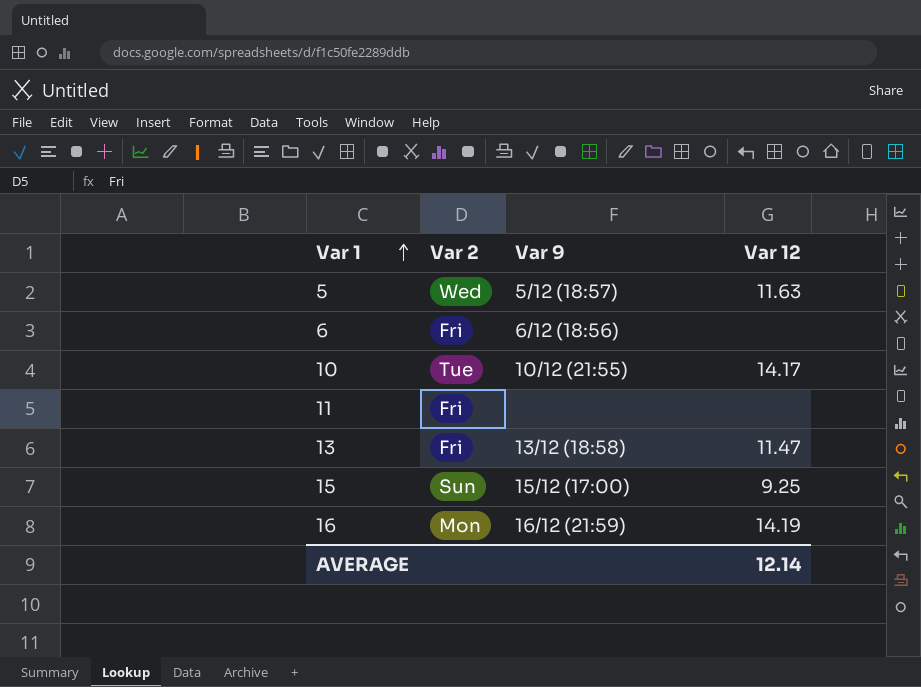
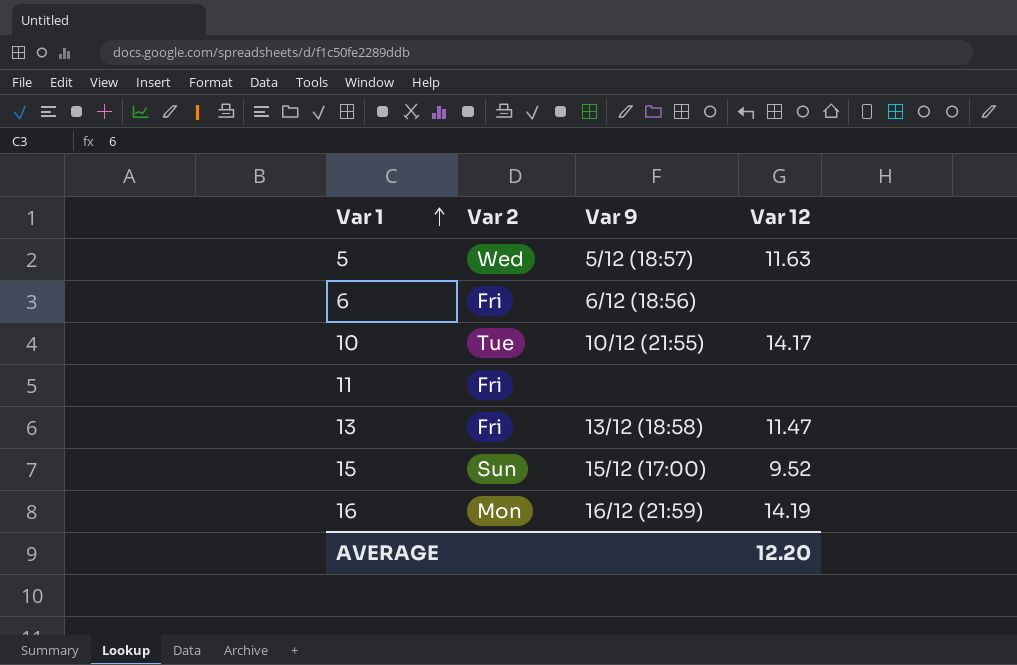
15 | Var 12: 9.25 -> 9.52
AVERAGE | Var 12: 12.14 -> 12.20

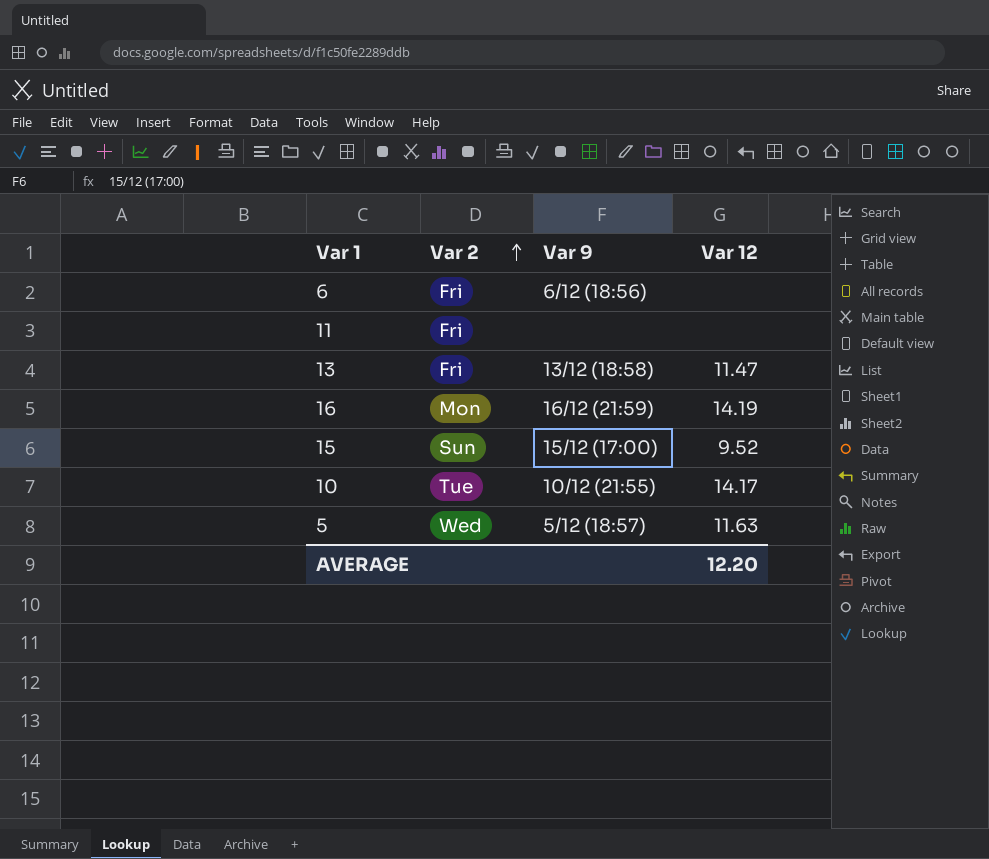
row order: Var 1 ascending -> Var 2 ascending

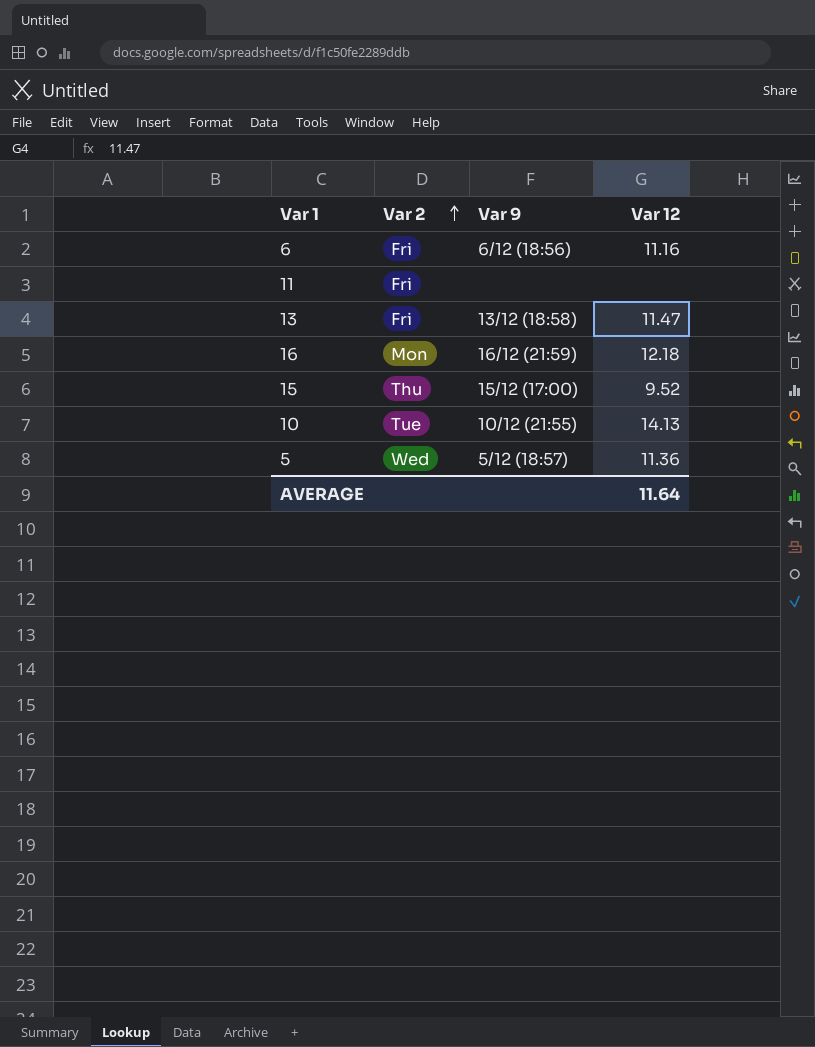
6 | Var 12: none -> 11.16
16 | Var 12: 14.19 -> 12.18
15 | Var 2: Sun -> Thu
10 | Var 12: 14.17 -> 14.13
5 | Var 12: 11.63 -> 11.36
AVERAGE | Var 12: 12.20 -> 11.64

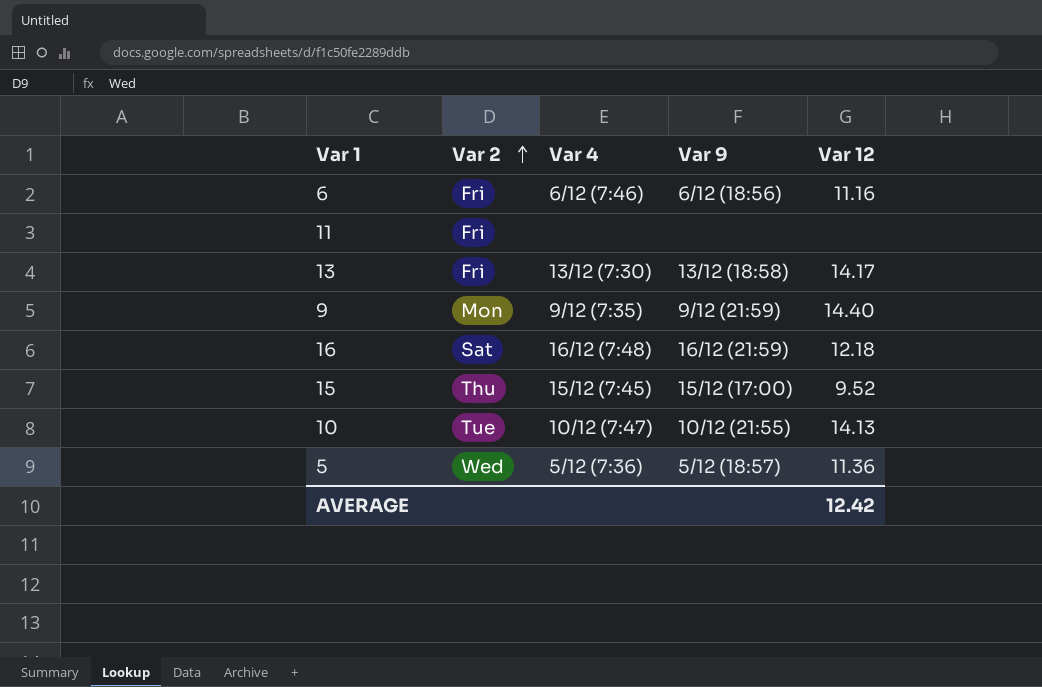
column Var 4 | position: none -> 3
13 | Var 12: 11.47 -> 14.17
row 9: none -> Mon | 9/12 (7:35) | 9/12 (21:59) | 14.40
16 | Var 2: Mon -> Sat
AVERAGE | Var 12: 11.64 -> 12.42

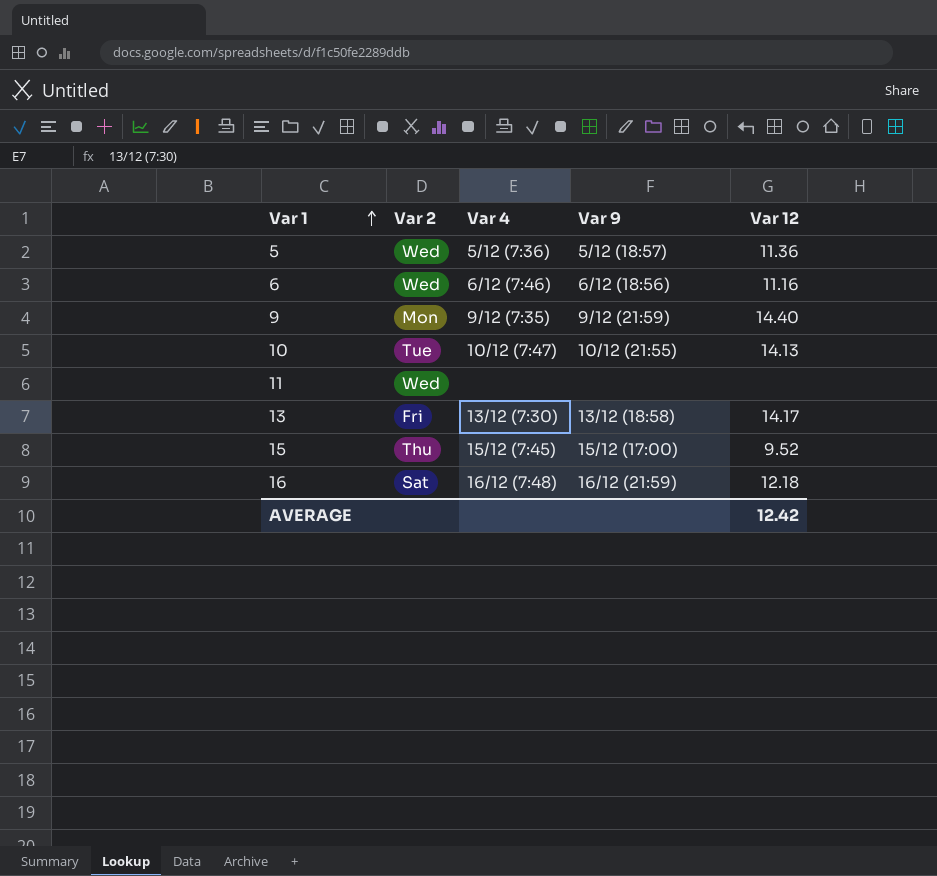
row order: Var 2 ascending -> Var 1 ascending
6 | Var 2: Fri -> Wed
11 | Var 2: Fri -> Wed

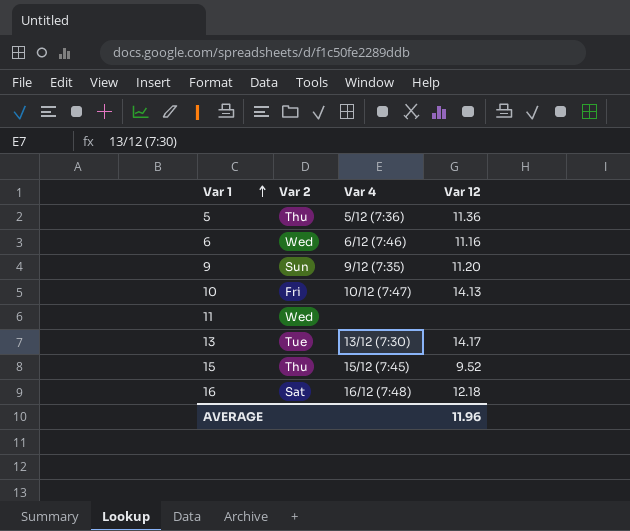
column Var 9 | position: 4 -> none
5 | Var 2: Wed -> Thu
9 | Var 2: Mon -> Sun
9 | Var 12: 14.40 -> 11.20
10 | Var 2: Tue -> Fri
13 | Var 2: Fri -> Tue
AVERAGE | Var 12: 12.42 -> 11.96

